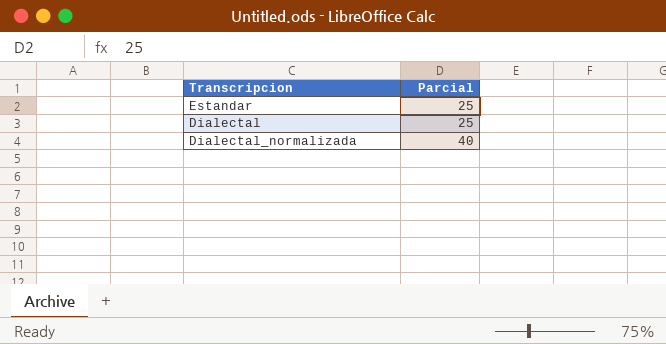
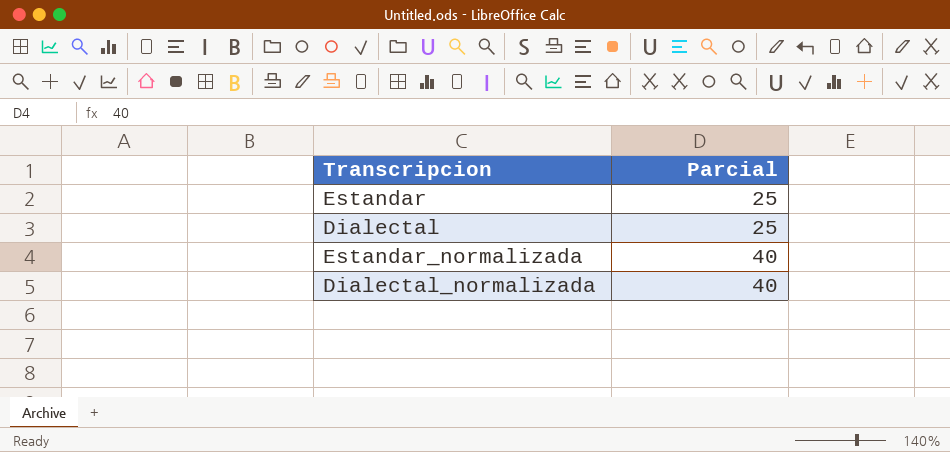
row Estandar_normalizada: none -> 40

